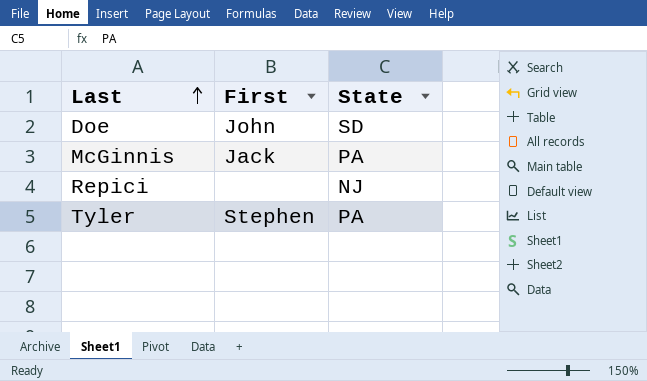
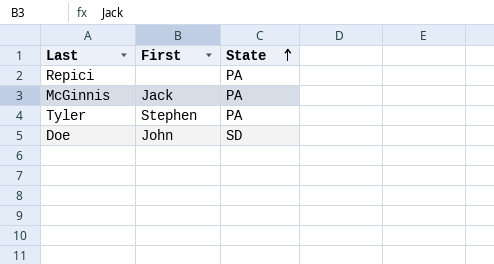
row order: Last ascending -> State ascending
Repici | State: NJ -> PA

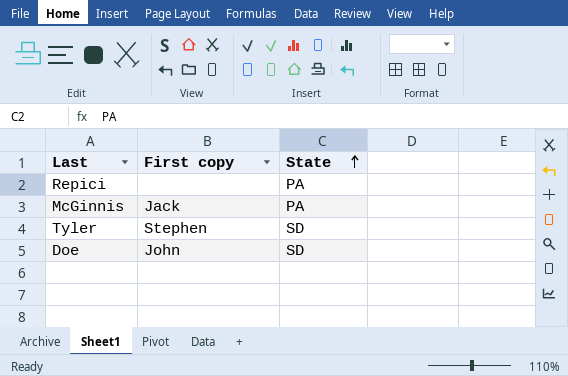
column name: First -> First copy
Tyler | State: PA -> SD

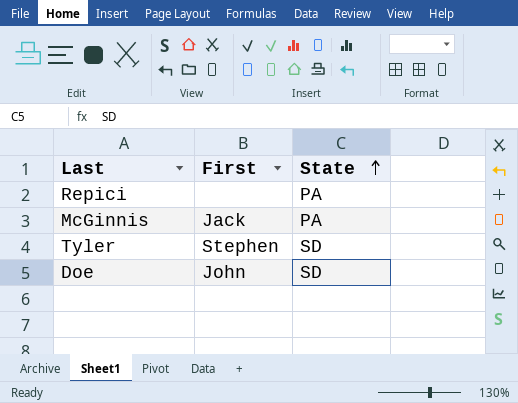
column name: First copy -> First

